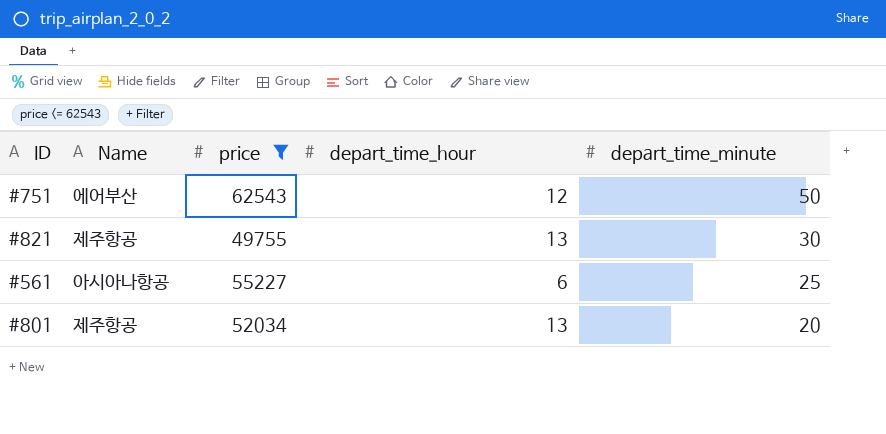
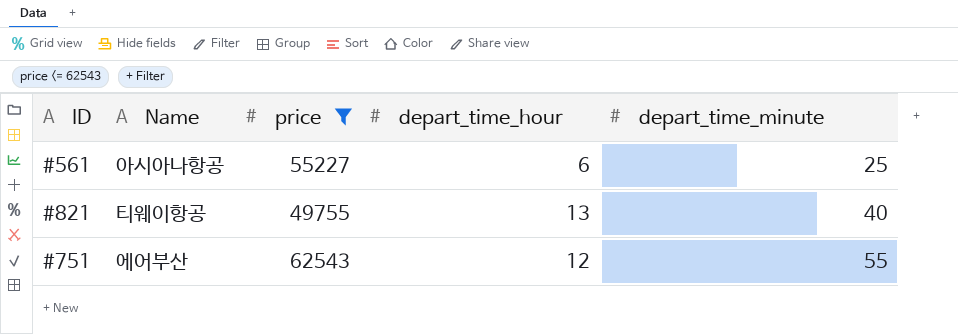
row order: depart_time_minute descending -> depart_time_minute ascending
row #801: 제주항공 | 52034 | 13 | 20 -> none
#821 | Name: 제주항공 -> 티웨이항공
#821 | depart_time_minute: 30 -> 40
#751 | depart_time_minute: 50 -> 55

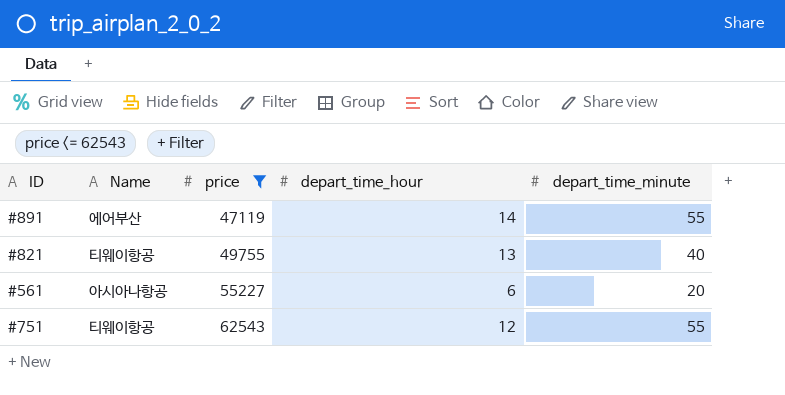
row order: depart_time_minute ascending -> price ascending
row #891: none -> 에어부산 | 47119 | 14 | 55
#561 | depart_time_minute: 25 -> 20
#751 | Name: 에어부산 -> 티웨이항공

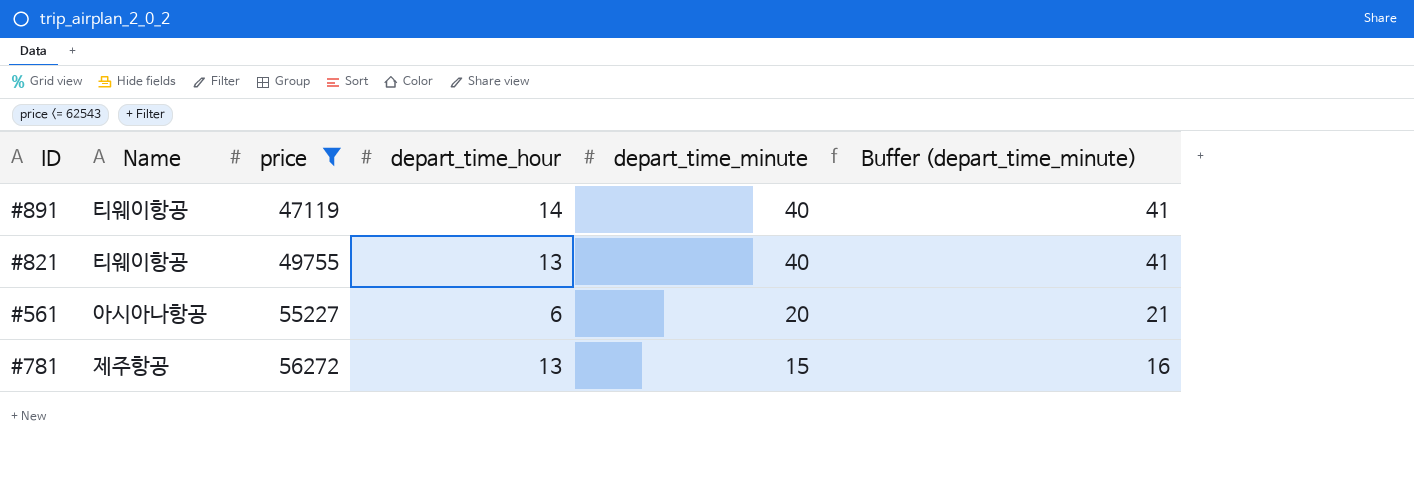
column Buffer (depart_time_minute) | formula: none -> [depart_time_minute] + 1
row #751: 티웨이항공 | 62543 | 12 | 55 -> none
#891 | Name: 에어부산 -> 티웨이항공
#891 | depart_time_minute: 55 -> 40
row #781: none -> 제주항공 | 56272 | 13 | 15 | 16

